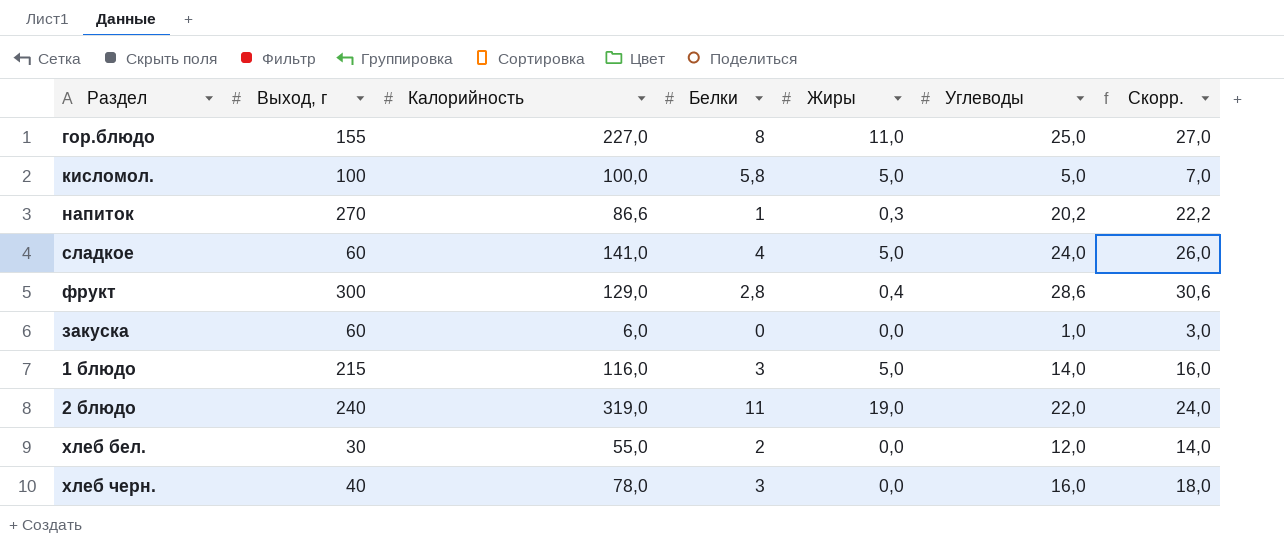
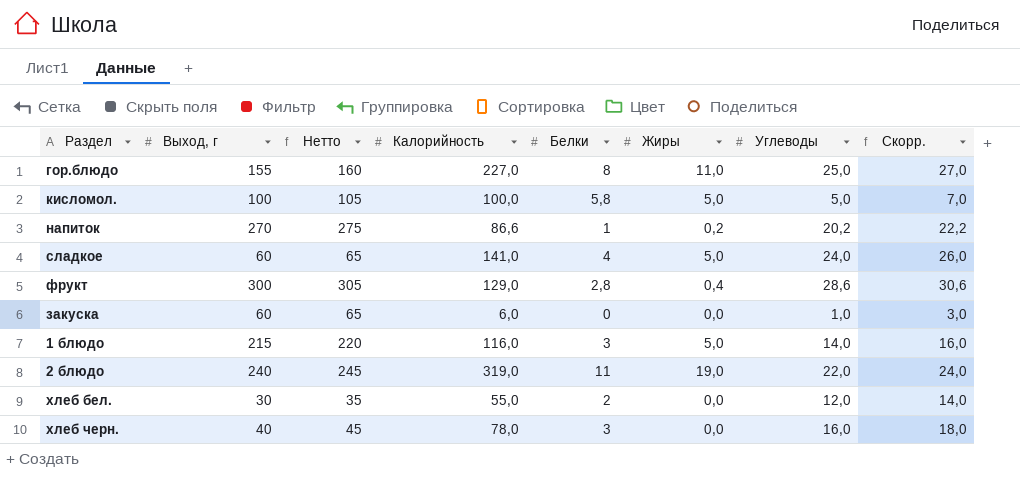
column Нетто | formula: none -> [Выход, г] + 5
напиток | Жиры: 0,3 -> 0,2

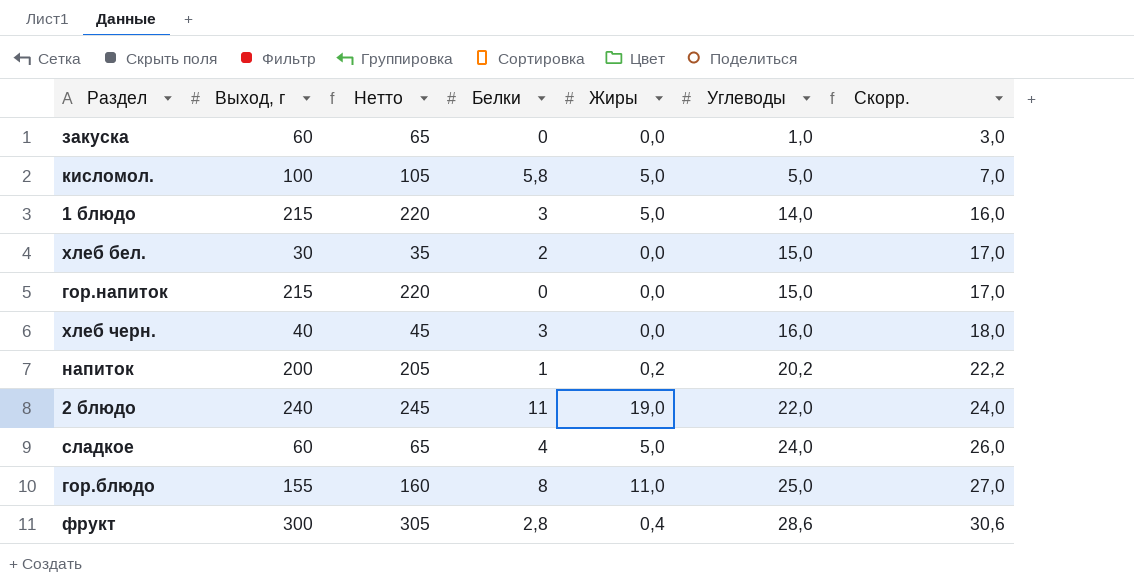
row order: none -> Углеводы ascending
column Калорийность | position: 4 -> none
хлеб бел. | Углеводы: 12,0 -> 15,0
хлеб бел. | Скорр.: 14,0 -> 17,0
row гор.напиток: none -> 215 | 220 | 0 | 0,0 | 15,0 | 17,0
напиток | Выход, г: 270 -> 200
напиток | Нетто: 275 -> 205

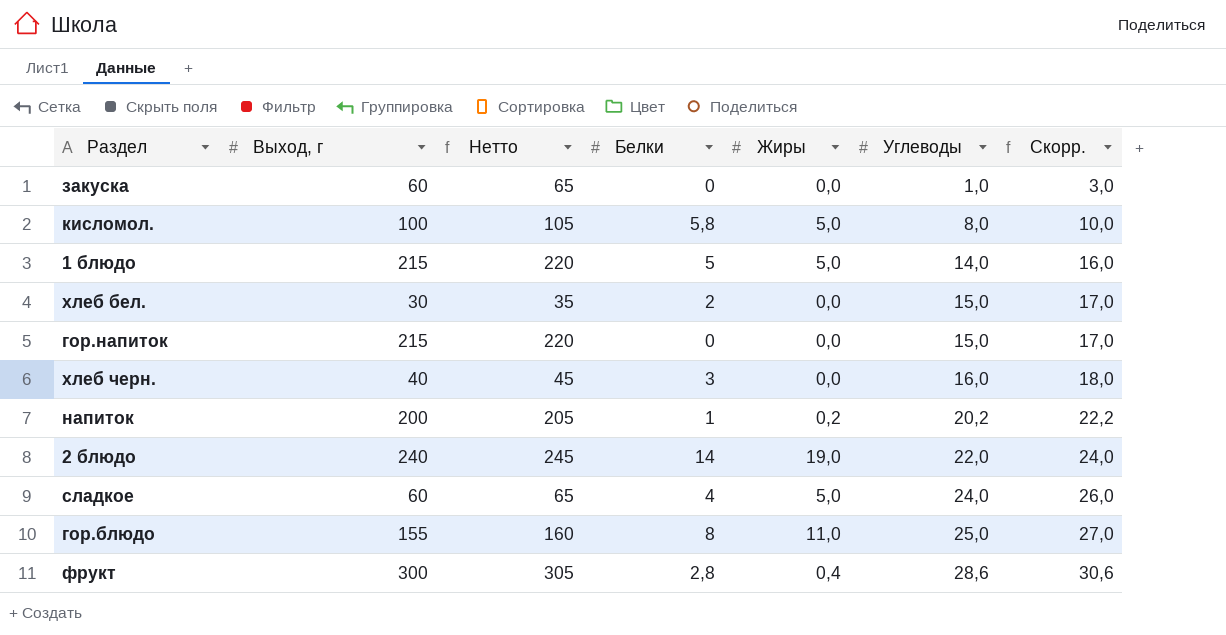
кисломол. | Углеводы: 5,0 -> 8,0
кисломол. | Скорр.: 7,0 -> 10,0
1 блюдо | Белки: 3 -> 5
2 блюдо | Белки: 11 -> 14

